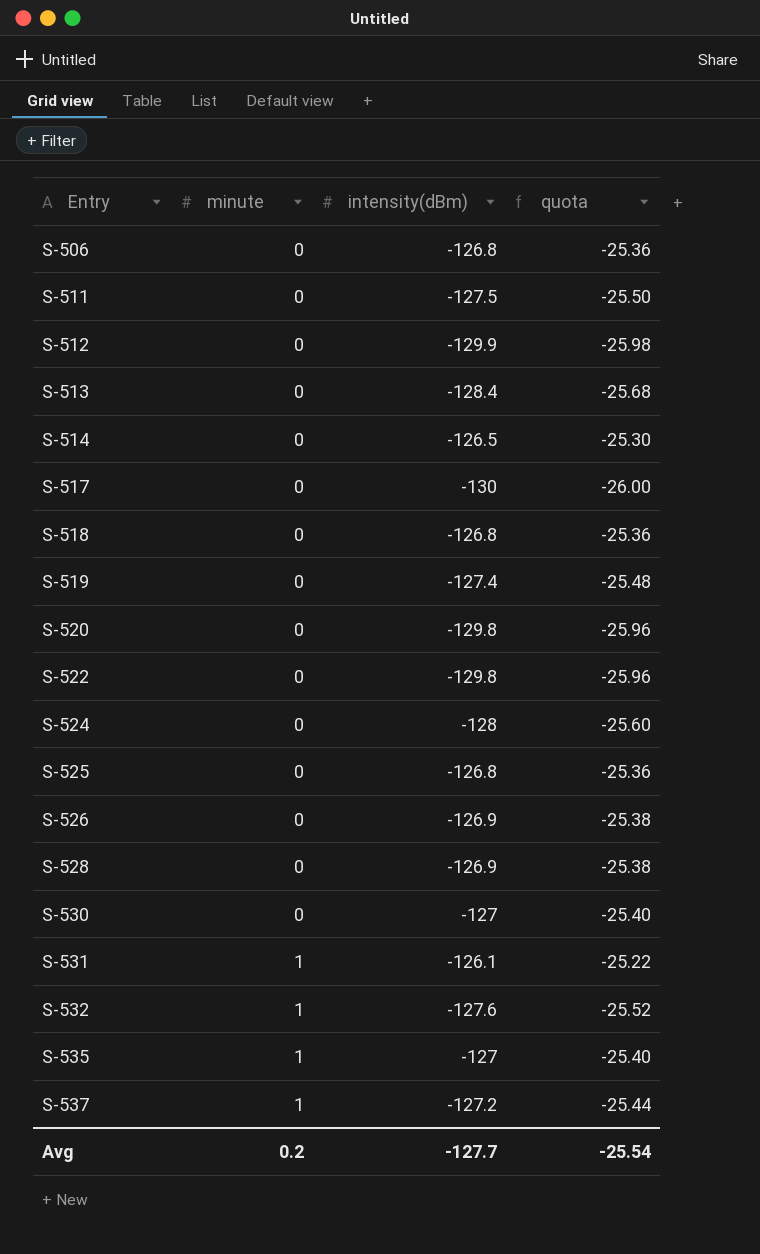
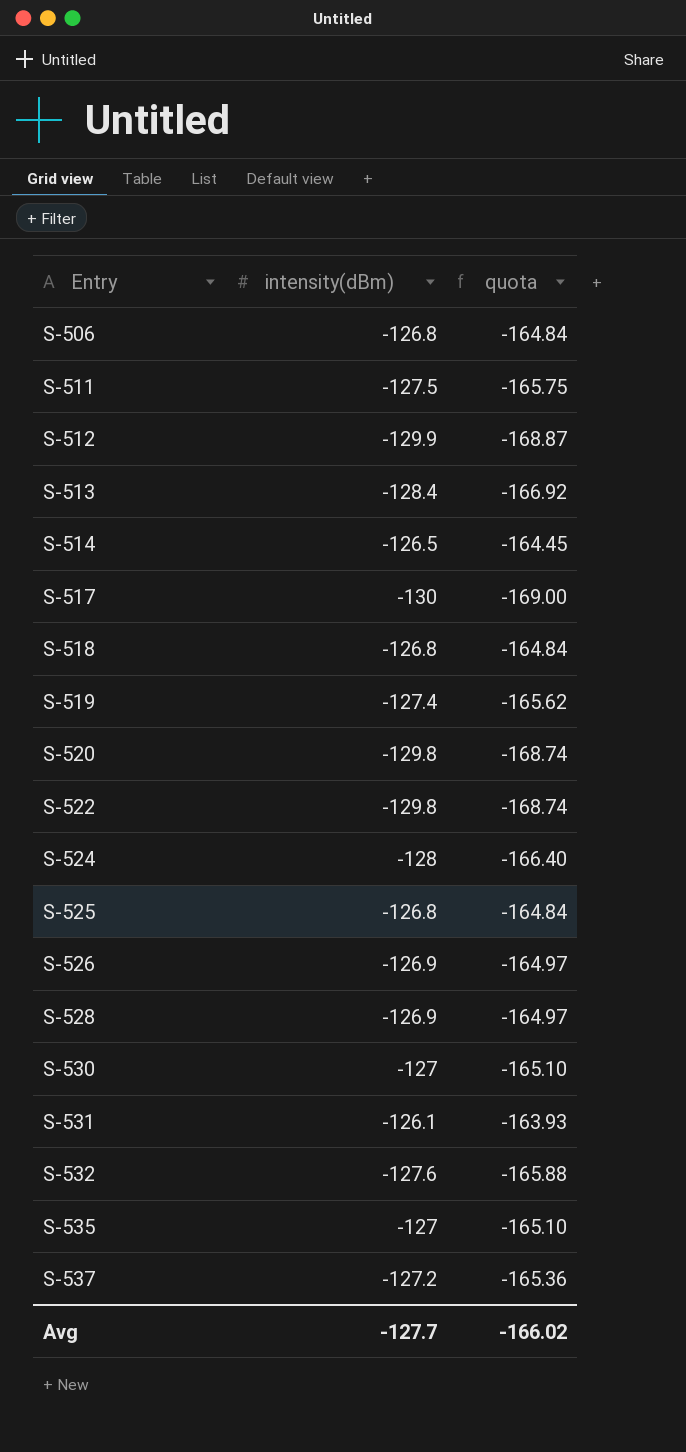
column minute | position: 2 -> none
column quota | formula: [intensity(dBm)] * 0.2 -> [intensity(dBm)] * 1.3
Avg | quota: -25.54 -> -166.02

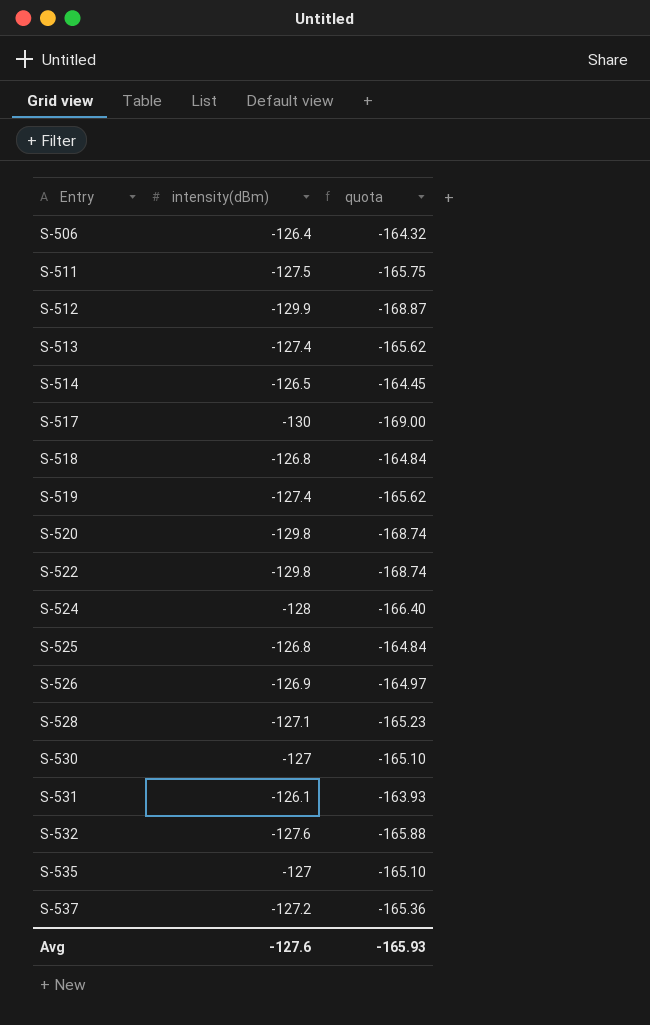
S-506 | intensity(dBm): -126.8 -> -126.4
S-506 | quota: -164.84 -> -164.32
S-513 | intensity(dBm): -128.4 -> -127.4
S-513 | quota: -166.92 -> -165.62
S-528 | intensity(dBm): -126.9 -> -127.1
S-528 | quota: -164.97 -> -165.23
Avg | intensity(dBm): -127.7 -> -127.6
Avg | quota: -166.02 -> -165.93

